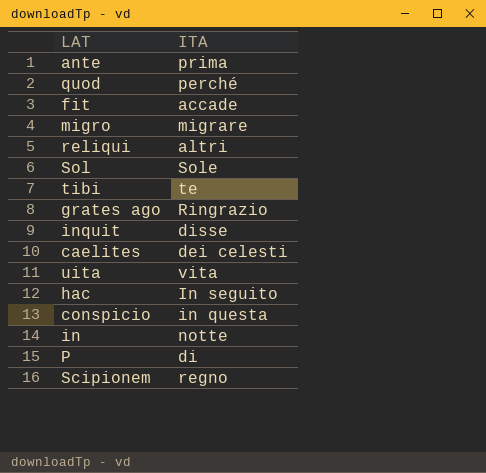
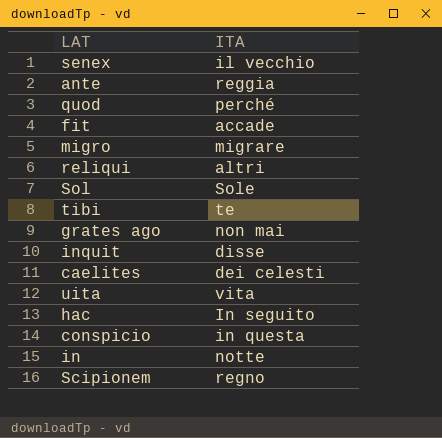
row P: di -> none
row senex: none -> il vecchio
ante | ITA: prima -> reggia
grates ago | ITA: Ringrazio -> non mai

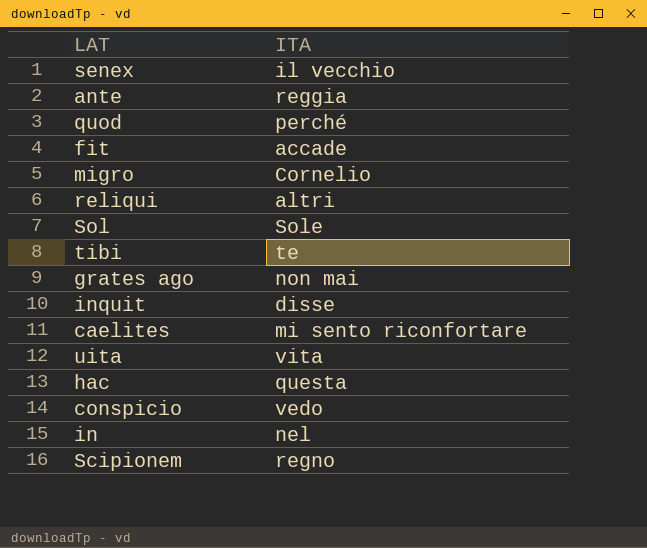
migro | ITA: migrare -> Cornelio
caelites | ITA: dei celesti -> mi sento riconfortare
hac | ITA: In seguito -> questa
conspicio | ITA: in questa -> vedo
in | ITA: notte -> nel

